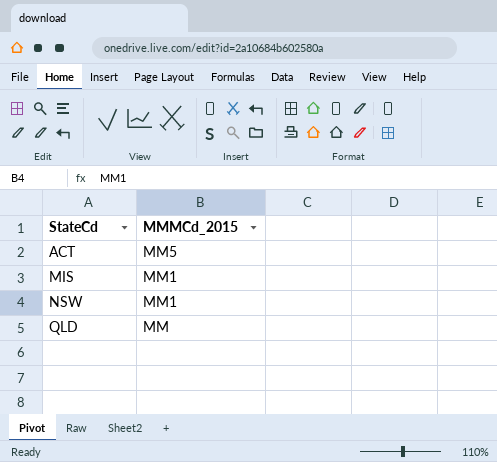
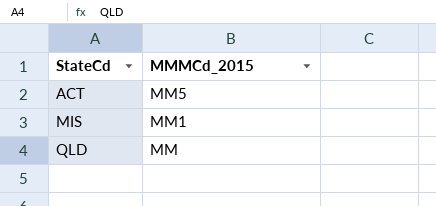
row NSW: MM1 -> none

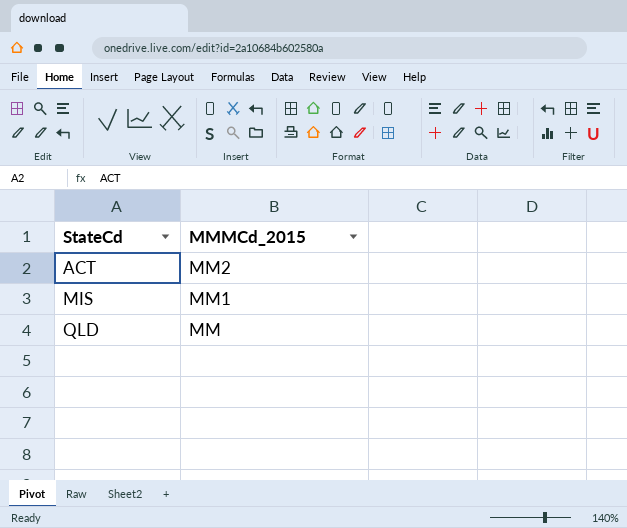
ACT | MMMCd_2015: MM5 -> MM2

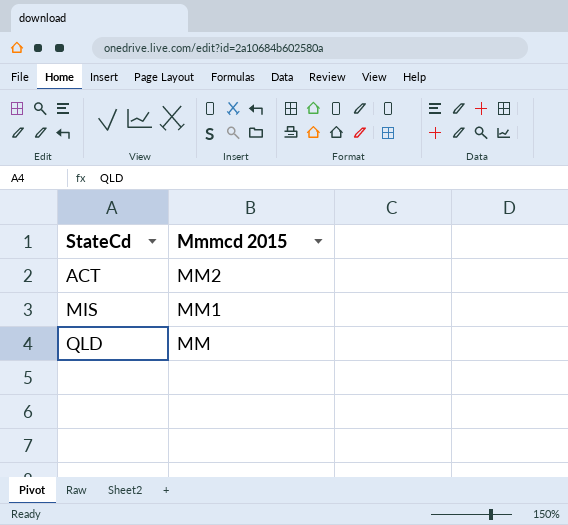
column name: MMMCd_2015 -> Mmmcd 2015

